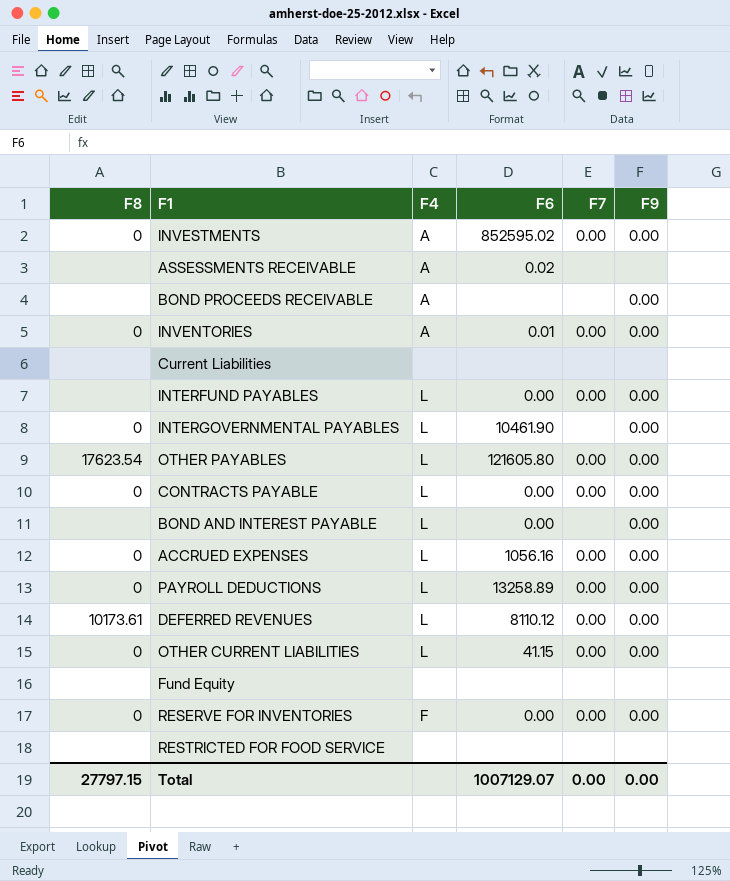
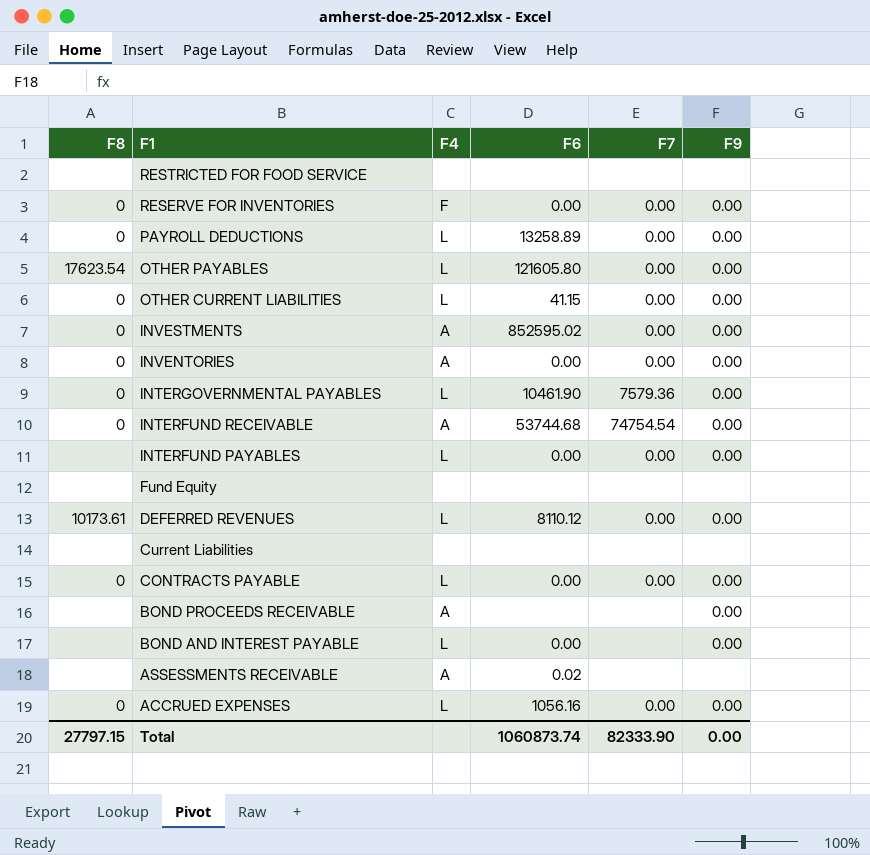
row order: none -> F1 descending
INVENTORIES | F6: 0.01 -> 0.00
INTERGOVERNMENTAL PAYABLES | F7: none -> 7579.36
row INTERFUND RECEIVABLE: none -> 0 | A | 53744.68 | 74754.54 | 0.00
Total | F6: 1007129.07 -> 1060873.74
Total | F7: 0.00 -> 82333.90

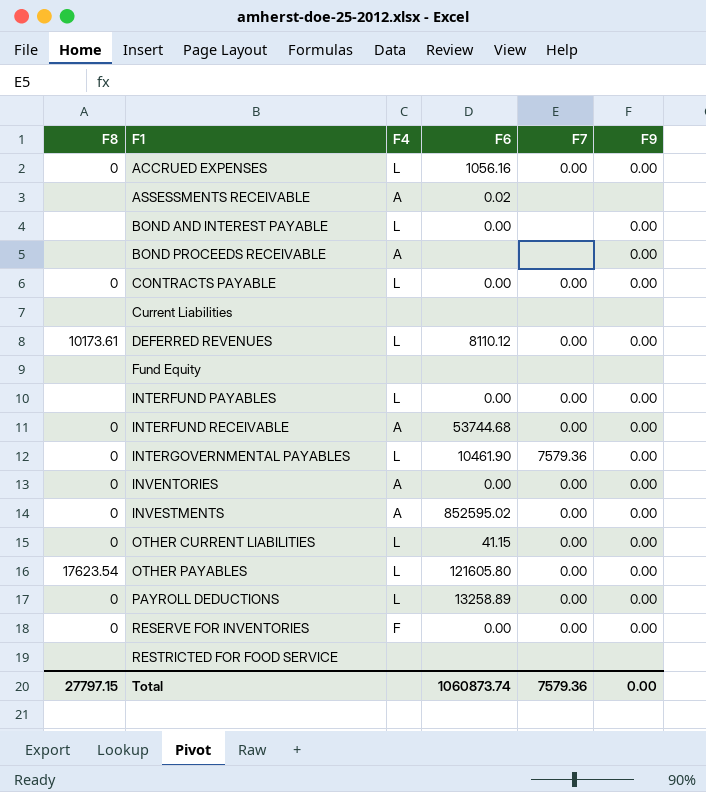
row order: F1 descending -> F1 ascending
INTERFUND RECEIVABLE | F7: 74754.54 -> 0.00
Total | F7: 82333.90 -> 7579.36

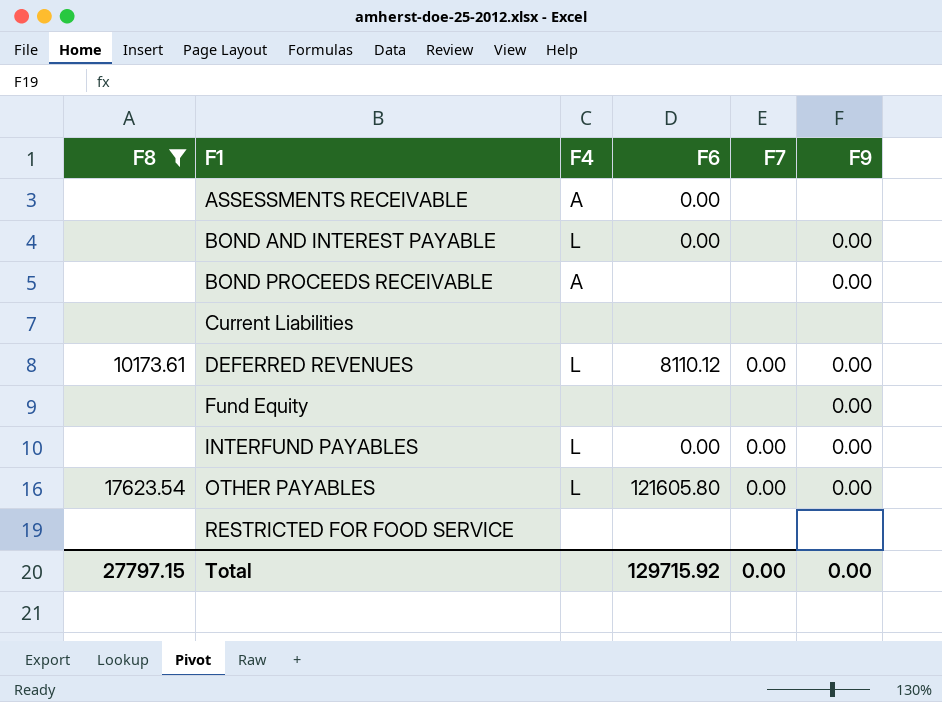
filter: none -> F8 != 0
ASSESSMENTS RECEIVABLE | F6: 0.02 -> 0.00
Fund Equity | F9: none -> 0.00
Total | F6: 1060873.74 -> 129715.92
Total | F7: 7579.36 -> 0.00

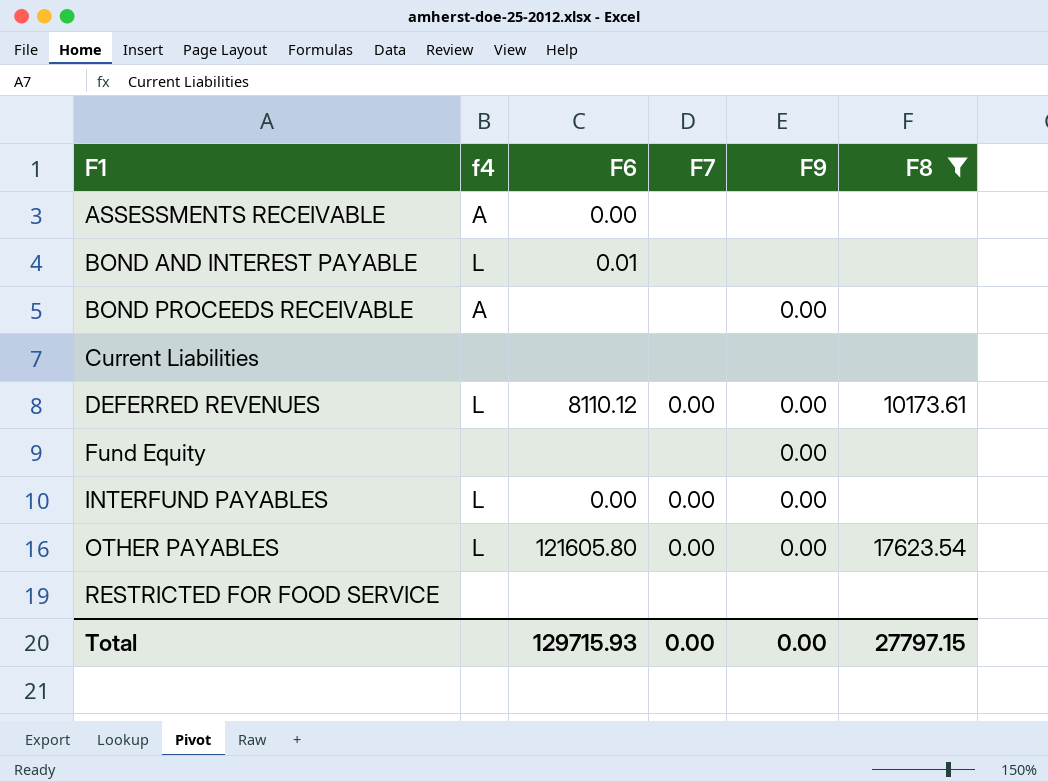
column name: F4 -> f4
column F8 | position: 1 -> 6
BOND AND INTEREST PAYABLE | F6: 0.00 -> 0.01
BOND AND INTEREST PAYABLE | F9: 0.00 -> none
Total | F6: 129715.92 -> 129715.93

